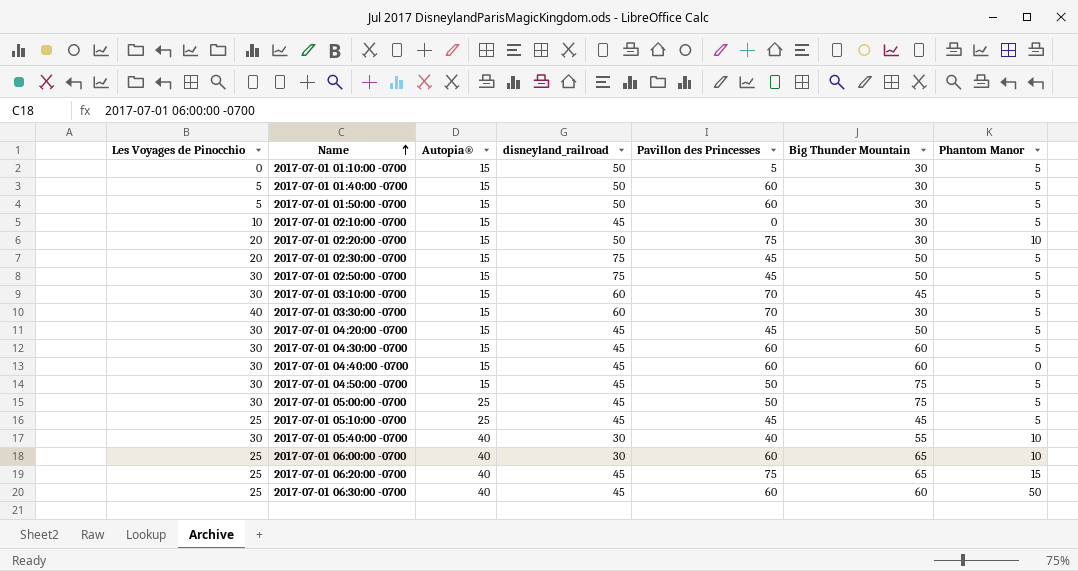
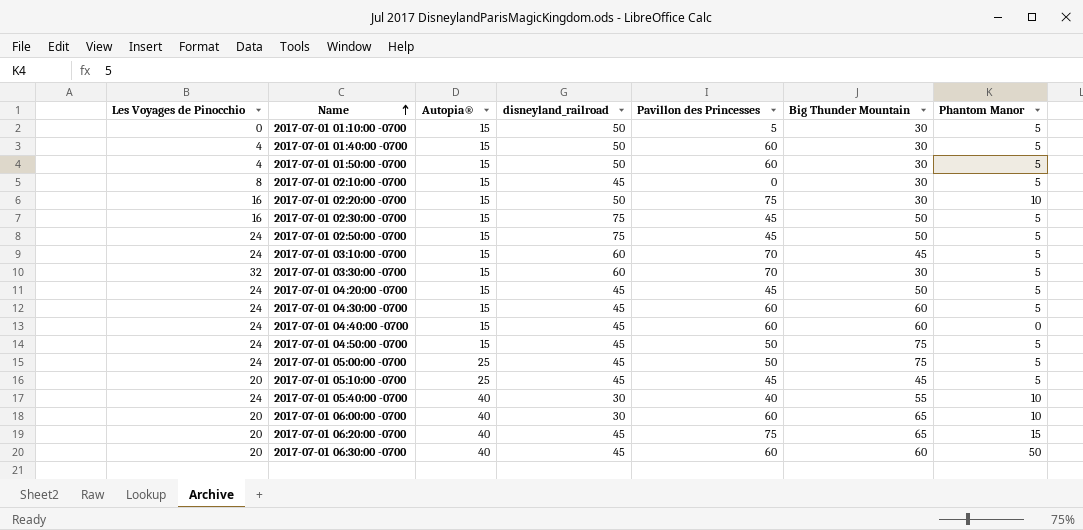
2017-07-01 01:40:00 -0700 | Les Voyages de Pinocchio: 5 -> 4
2017-07-01 01:50:00 -0700 | Les Voyages de Pinocchio: 5 -> 4
2017-07-01 02:10:00 -0700 | Les Voyages de Pinocchio: 10 -> 8
2017-07-01 02:20:00 -0700 | Les Voyages de Pinocchio: 20 -> 16
2017-07-01 02:30:00 -0700 | Les Voyages de Pinocchio: 20 -> 16
2017-07-01 02:50:00 -0700 | Les Voyages de Pinocchio: 30 -> 24
2017-07-01 03:10:00 -0700 | Les Voyages de Pinocchio: 30 -> 24
2017-07-01 03:30:00 -0700 | Les Voyages de Pinocchio: 40 -> 32
2017-07-01 04:20:00 -0700 | Les Voyages de Pinocchio: 30 -> 24
2017-07-01 04:30:00 -0700 | Les Voyages de Pinocchio: 30 -> 24
2017-07-01 04:40:00 -0700 | Les Voyages de Pinocchio: 30 -> 24
2017-07-01 04:50:00 -0700 | Les Voyages de Pinocchio: 30 -> 24
2017-07-01 05:00:00 -0700 | Les Voyages de Pinocchio: 30 -> 24
2017-07-01 05:10:00 -0700 | Les Voyages de Pinocchio: 25 -> 20
2017-07-01 05:40:00 -0700 | Les Voyages de Pinocchio: 30 -> 24
2017-07-01 06:00:00 -0700 | Les Voyages de Pinocchio: 25 -> 20
2017-07-01 06:20:00 -0700 | Les Voyages de Pinocchio: 25 -> 20
2017-07-01 06:30:00 -0700 | Les Voyages de Pinocchio: 25 -> 20

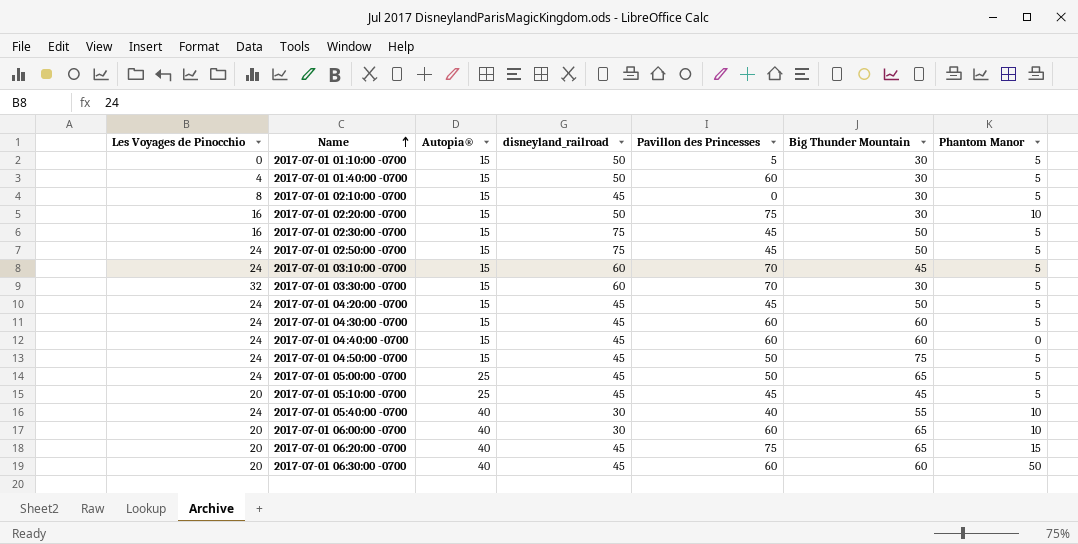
row 2017-07-01 01:50:00 -0700: 4 | 15 | 50 | 60 | 30 | 5 -> none
2017-07-01 05:00:00 -0700 | Big Thunder Mountain: 75 -> 65

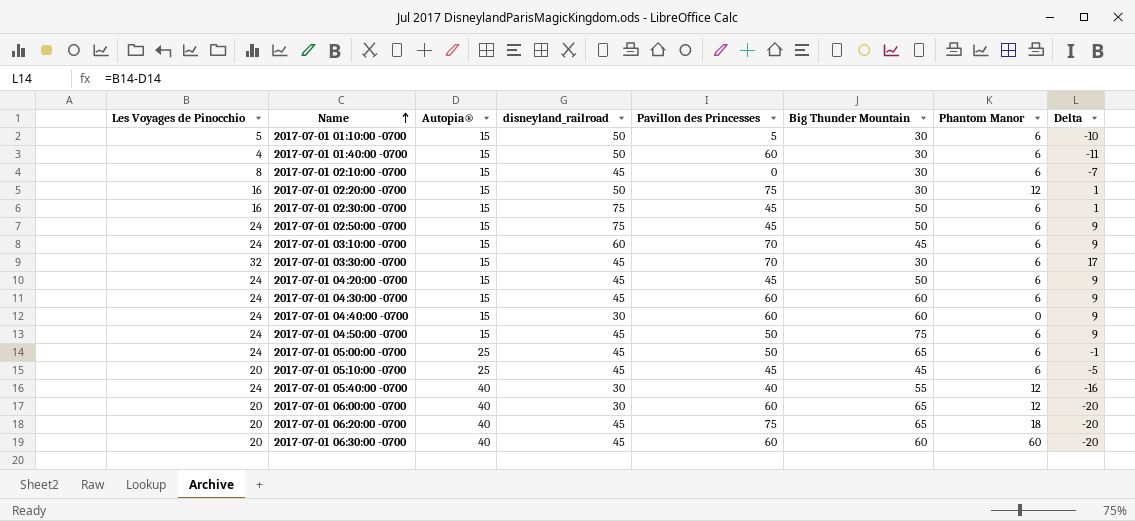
column Delta | formula: none -> [Les Voyages de Pinocchio] - [Autopia®]
2017-07-01 01:10:00 -0700 | Les Voyages de Pinocchio: 0 -> 5
2017-07-01 01:10:00 -0700 | Phantom Manor: 5 -> 6
2017-07-01 01:40:00 -0700 | Phantom Manor: 5 -> 6
2017-07-01 02:10:00 -0700 | Phantom Manor: 5 -> 6
2017-07-01 02:20:00 -0700 | Phantom Manor: 10 -> 12
2017-07-01 02:30:00 -0700 | Phantom Manor: 5 -> 6
2017-07-01 02:50:00 -0700 | Phantom Manor: 5 -> 6
2017-07-01 03:10:00 -0700 | Phantom Manor: 5 -> 6
2017-07-01 03:30:00 -0700 | disneyland_railroad: 60 -> 45
2017-07-01 03:30:00 -0700 | Phantom Manor: 5 -> 6
2017-07-01 04:20:00 -0700 | Phantom Manor: 5 -> 6
2017-07-01 04:30:00 -0700 | Phantom Manor: 5 -> 6
2017-07-01 04:40:00 -0700 | disneyland_railroad: 45 -> 30
2017-07-01 04:50:00 -0700 | Phantom Manor: 5 -> 6
2017-07-01 05:00:00 -0700 | Phantom Manor: 5 -> 6
2017-07-01 05:10:00 -0700 | Phantom Manor: 5 -> 6
2017-07-01 05:40:00 -0700 | Phantom Manor: 10 -> 12
2017-07-01 06:00:00 -0700 | Phantom Manor: 10 -> 12
2017-07-01 06:20:00 -0700 | Phantom Manor: 15 -> 18
2017-07-01 06:30:00 -0700 | Phantom Manor: 50 -> 60

